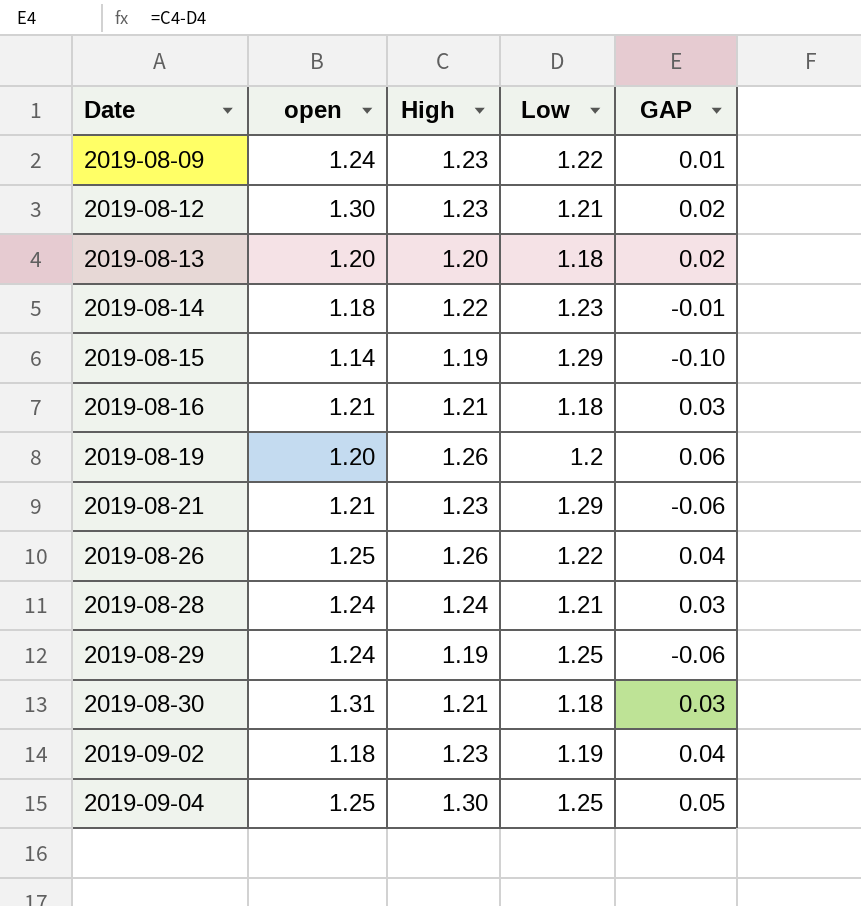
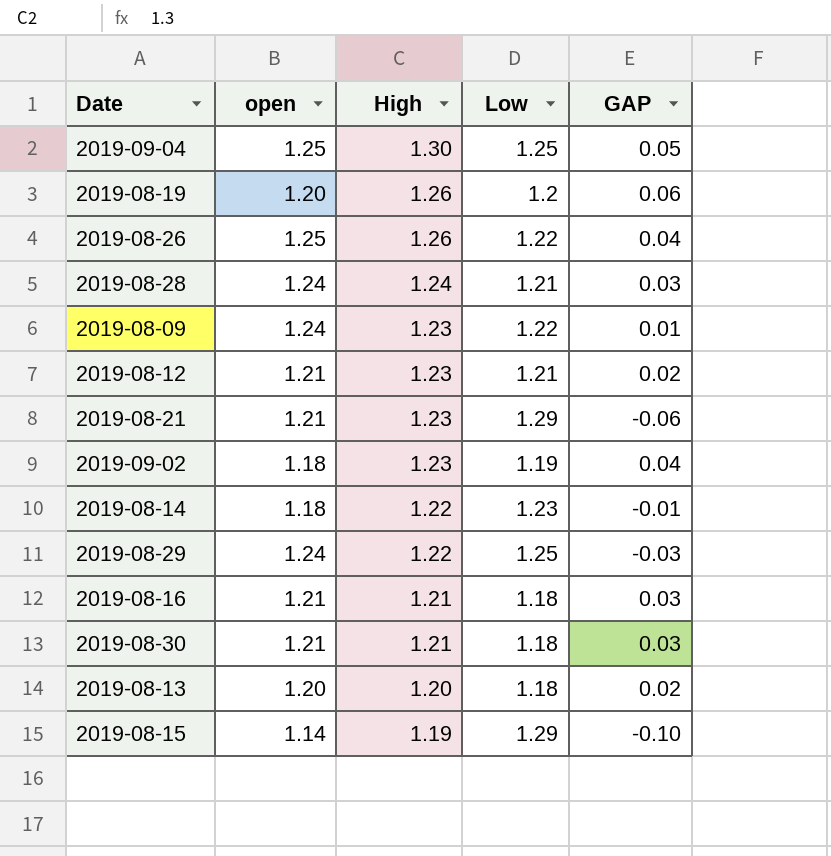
row order: Date ascending -> High descending
2019-08-12 | open: 1.30 -> 1.21
2019-08-29 | High: 1.19 -> 1.22
2019-08-29 | GAP: -0.06 -> -0.03
2019-08-30 | open: 1.31 -> 1.21

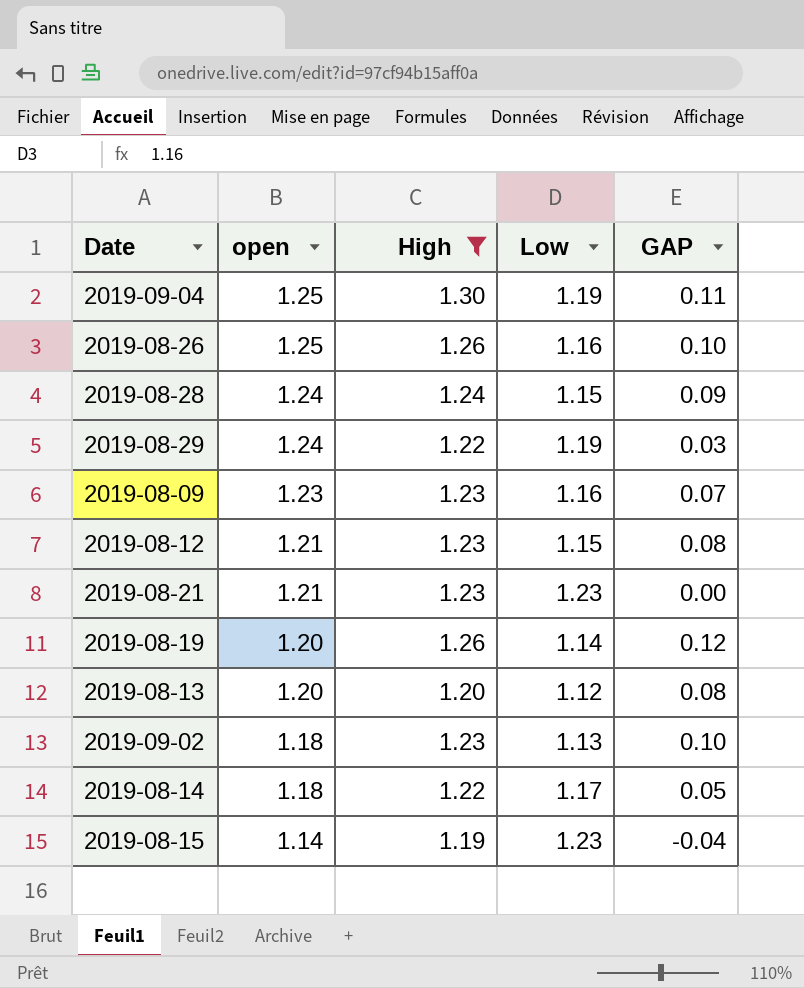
filter: none -> High != 1.21
row order: High descending -> open descending
2019-09-04 | Low: 1.25 -> 1.19
2019-09-04 | GAP: 0.05 -> 0.11
2019-08-26 | Low: 1.22 -> 1.16
2019-08-26 | GAP: 0.04 -> 0.10
2019-08-28 | Low: 1.21 -> 1.15
2019-08-28 | GAP: 0.03 -> 0.09
2019-08-29 | Low: 1.25 -> 1.19
2019-08-29 | GAP: -0.03 -> 0.03
2019-08-09 | open: 1.24 -> 1.23
2019-08-09 | Low: 1.22 -> 1.16
2019-08-09 | GAP: 0.01 -> 0.07
2019-08-12 | Low: 1.21 -> 1.15
2019-08-12 | GAP: 0.02 -> 0.08
2019-08-21 | Low: 1.29 -> 1.23
2019-08-21 | GAP: -0.06 -> 0.00
2019-08-19 | Low: 1.2 -> 1.14
2019-08-19 | GAP: 0.06 -> 0.12
2019-08-13 | Low: 1.18 -> 1.12
2019-08-13 | GAP: 0.02 -> 0.08
2019-09-02 | Low: 1.19 -> 1.13
2019-09-02 | GAP: 0.04 -> 0.10
2019-08-14 | Low: 1.23 -> 1.17
2019-08-14 | GAP: -0.01 -> 0.05
2019-08-15 | Low: 1.29 -> 1.23
2019-08-15 | GAP: -0.10 -> -0.04

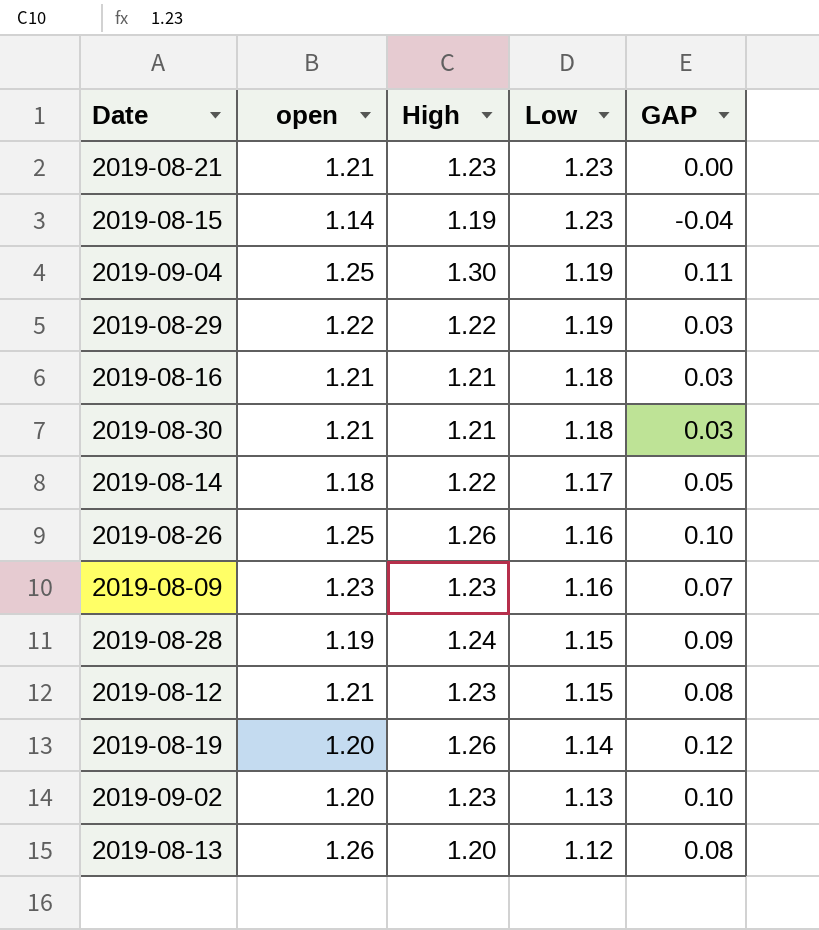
filter: High != 1.21 -> none
row order: open descending -> Low descending
2019-08-29 | open: 1.24 -> 1.22
2019-08-28 | open: 1.24 -> 1.19
2019-09-02 | open: 1.18 -> 1.20
2019-08-13 | open: 1.20 -> 1.26

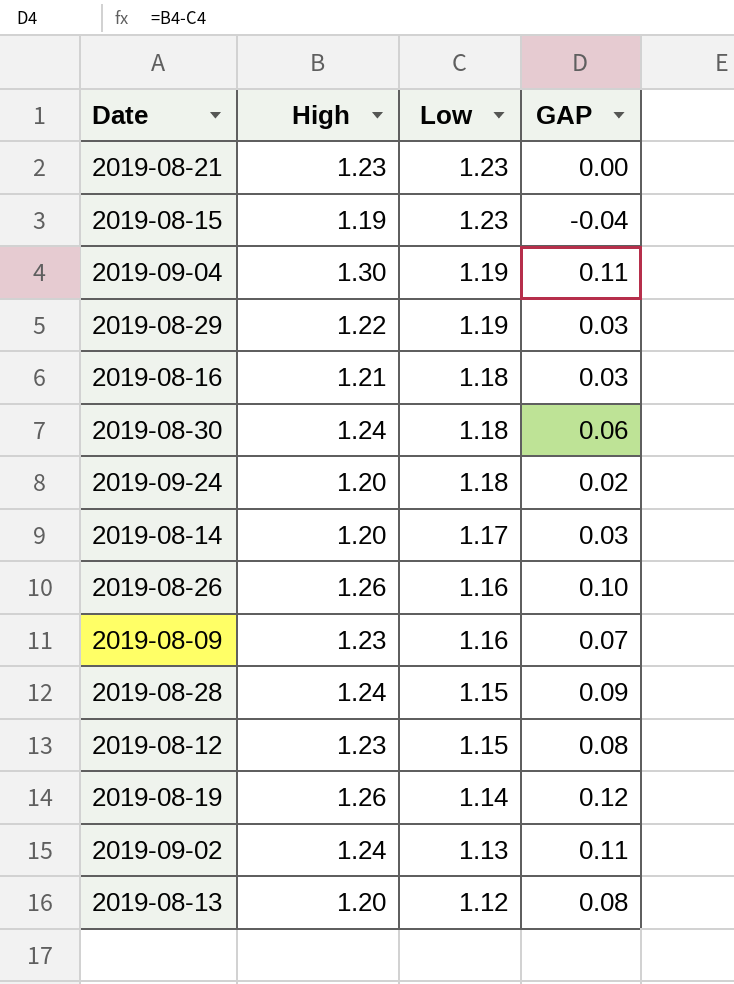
column open | position: 2 -> none
2019-08-30 | High: 1.21 -> 1.24
2019-08-30 | GAP: 0.03 -> 0.06
row 2019-09-24: none -> 1.20 | 1.18 | 0.02
2019-08-14 | High: 1.22 -> 1.20
2019-08-14 | GAP: 0.05 -> 0.03
2019-09-02 | High: 1.23 -> 1.24
2019-09-02 | GAP: 0.10 -> 0.11

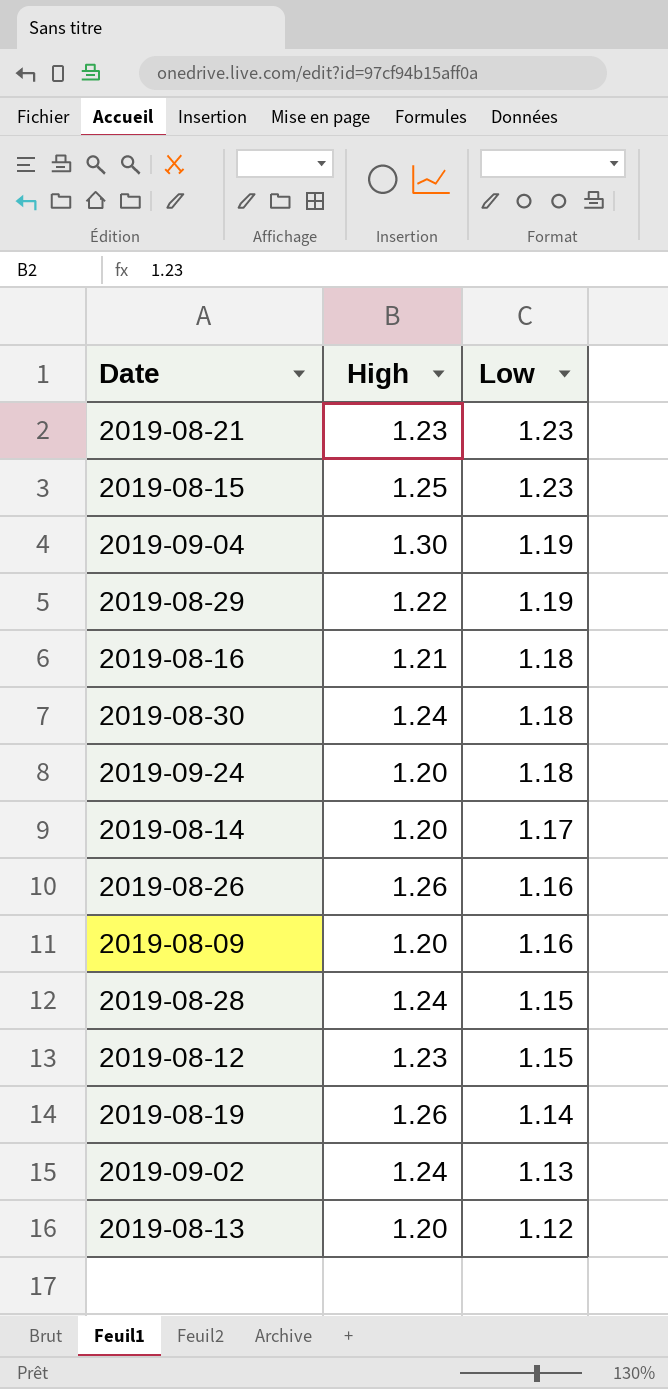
column GAP | formula: [High] - [Low] -> none
2019-08-15 | High: 1.19 -> 1.25
2019-08-09 | High: 1.23 -> 1.20

